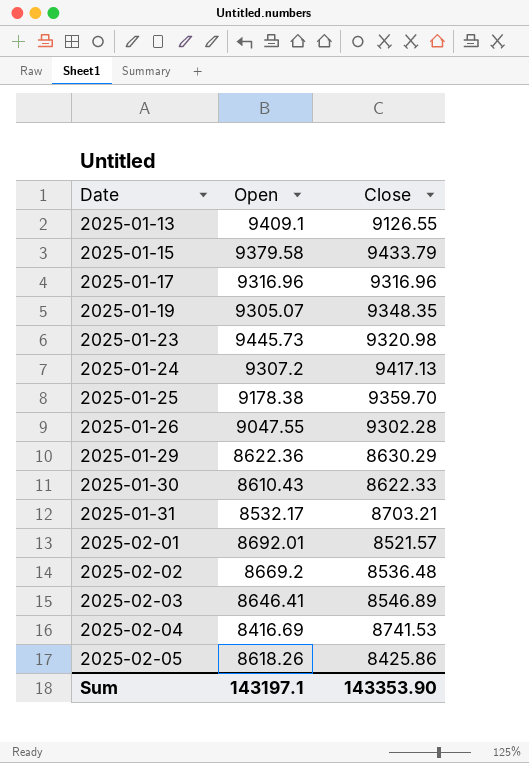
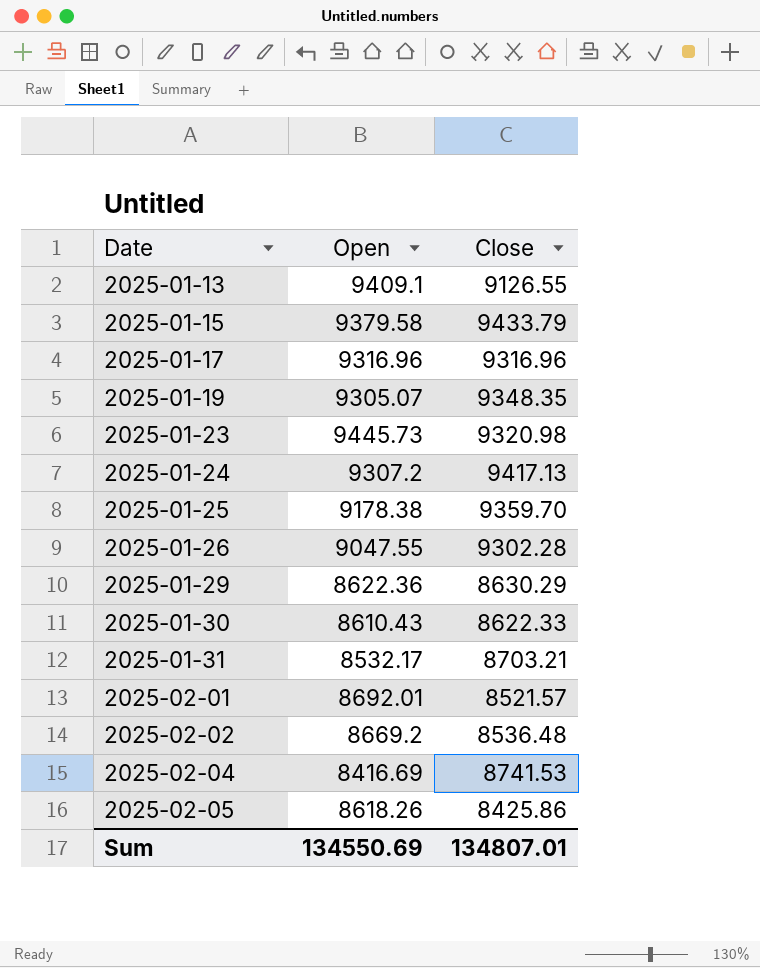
row 2025-02-03: 8646.41 | 8546.89 -> none
Sum | Open: 143197.1 -> 134550.69
Sum | Close: 143353.90 -> 134807.01

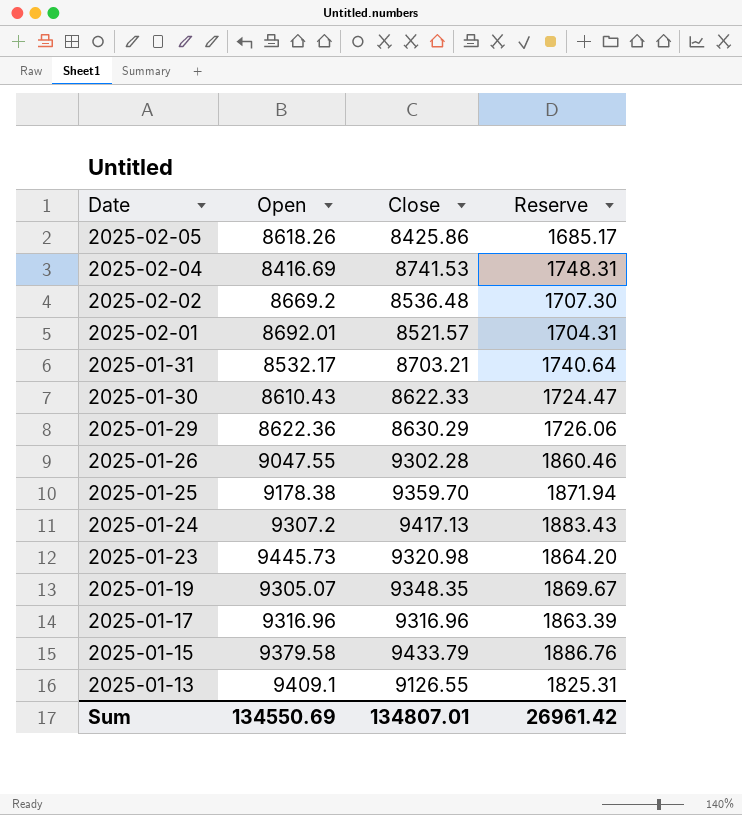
row order: Date ascending -> Date descending
column Reserve | formula: none -> [Close] * 0.2

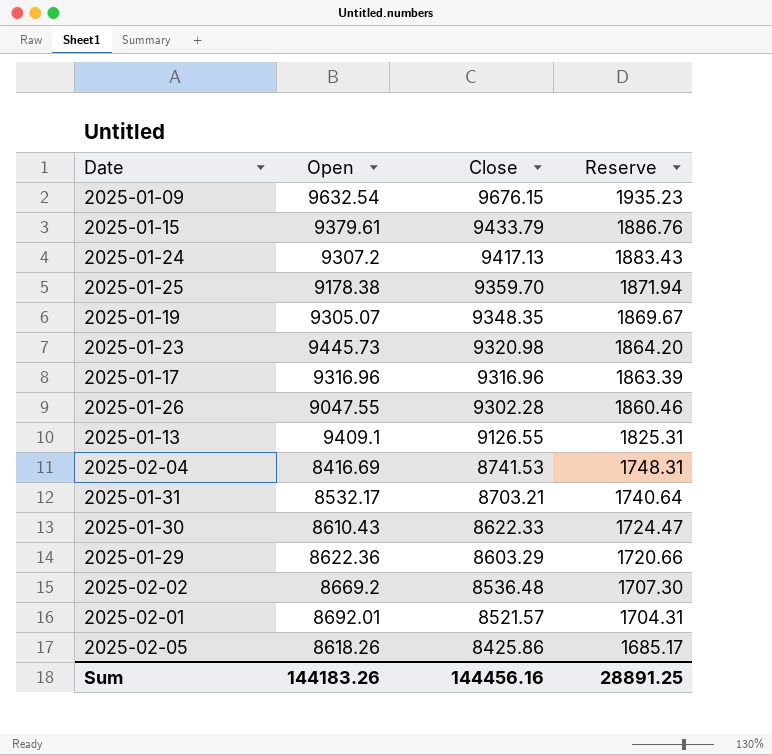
row order: Date descending -> Close descending
row 2025-01-09: none -> 9632.54 | 9676.15 | 1935.23
2025-01-15 | Open: 9379.58 -> 9379.61
2025-01-29 | Close: 8630.29 -> 8603.29
2025-01-29 | Reserve: 1726.06 -> 1720.66
Sum | Open: 134550.69 -> 144183.26
Sum | Close: 134807.01 -> 144456.16
Sum | Reserve: 26961.42 -> 28891.25

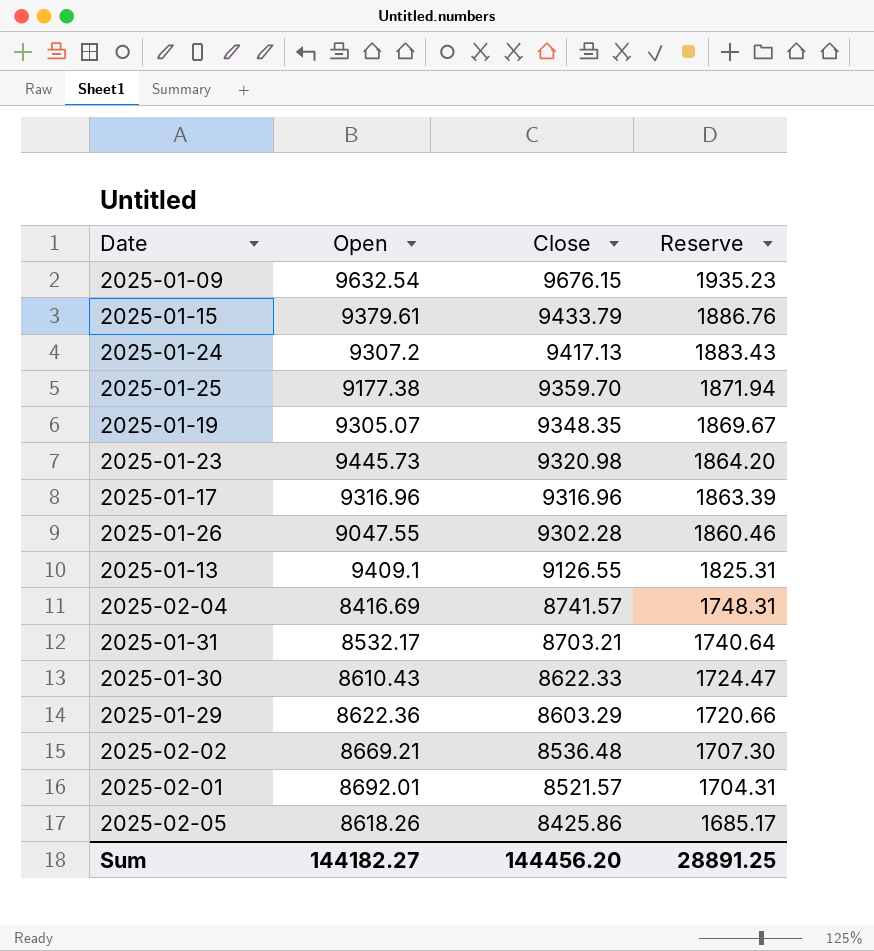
2025-01-25 | Open: 9178.38 -> 9177.38
2025-02-04 | Close: 8741.53 -> 8741.57
2025-02-02 | Open: 8669.2 -> 8669.21
Sum | Open: 144183.26 -> 144182.27
Sum | Close: 144456.16 -> 144456.20

